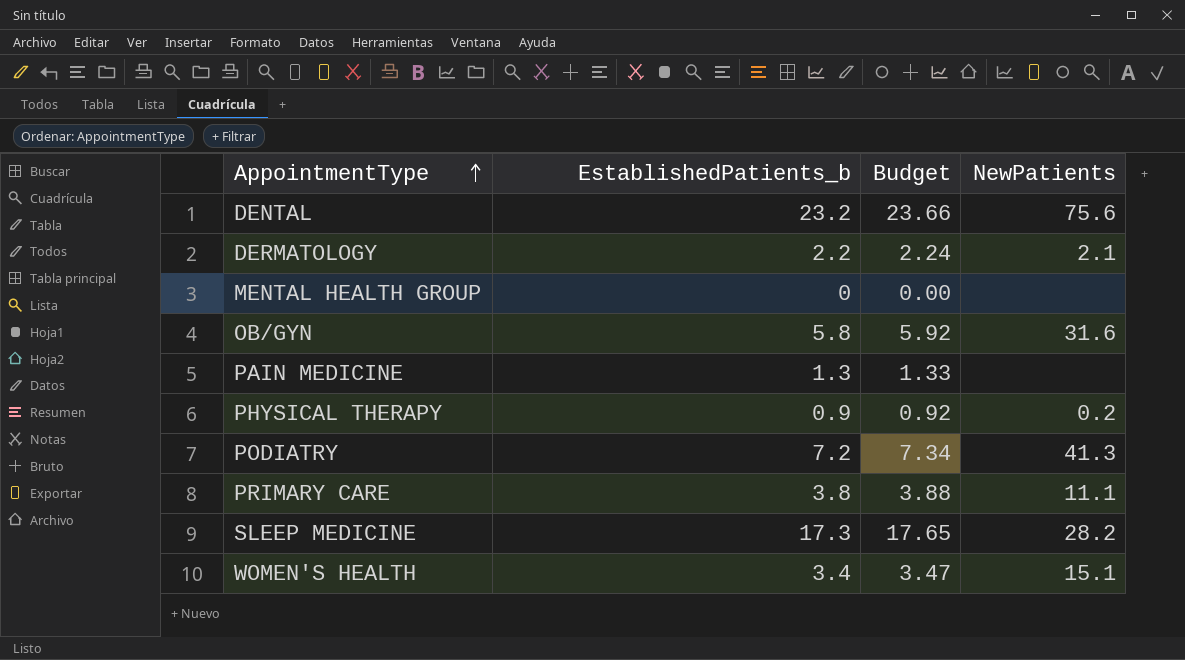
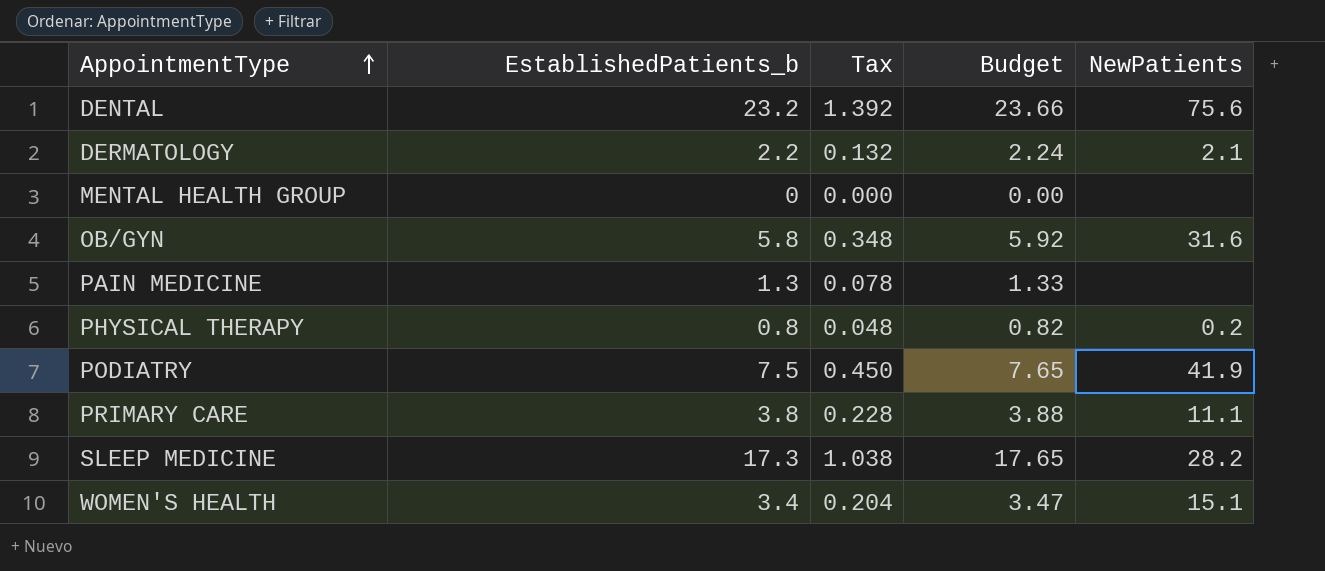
column Tax | formula: none -> [EstablishedPatients_b] * 0.06
PHYSICAL THERAPY | EstablishedPatients_b: 0.9 -> 0.8
PHYSICAL THERAPY | Budget: 0.92 -> 0.82
PODIATRY | EstablishedPatients_b: 7.2 -> 7.5
PODIATRY | Budget: 7.34 -> 7.65
PODIATRY | NewPatients: 41.3 -> 41.9

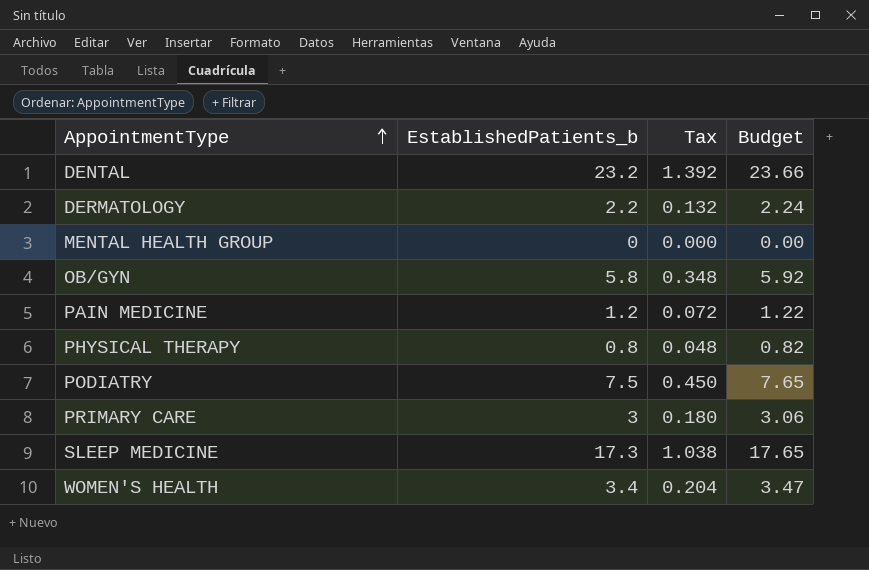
column NewPatients | position: 5 -> none
PAIN MEDICINE | EstablishedPatients_b: 1.3 -> 1.2
PAIN MEDICINE | Tax: 0.078 -> 0.072
PAIN MEDICINE | Budget: 1.33 -> 1.22
PRIMARY CARE | EstablishedPatients_b: 3.8 -> 3
PRIMARY CARE | Tax: 0.228 -> 0.180
PRIMARY CARE | Budget: 3.88 -> 3.06

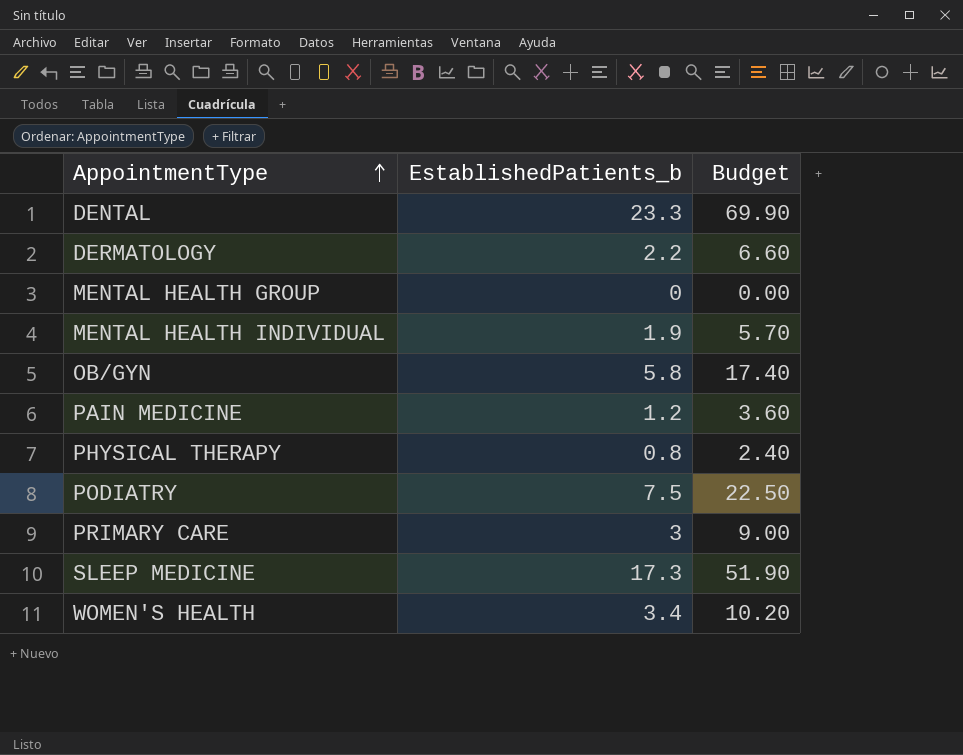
column Tax | formula: [EstablishedPatients_b] * 0.06 -> none
column Budget | formula: [EstablishedPatients_b] * 1.02 -> [EstablishedPatients_b] * 3
DENTAL | EstablishedPatients_b: 23.2 -> 23.3
row MENTAL HEALTH INDIVIDUAL: none -> 1.9 | 5.70

